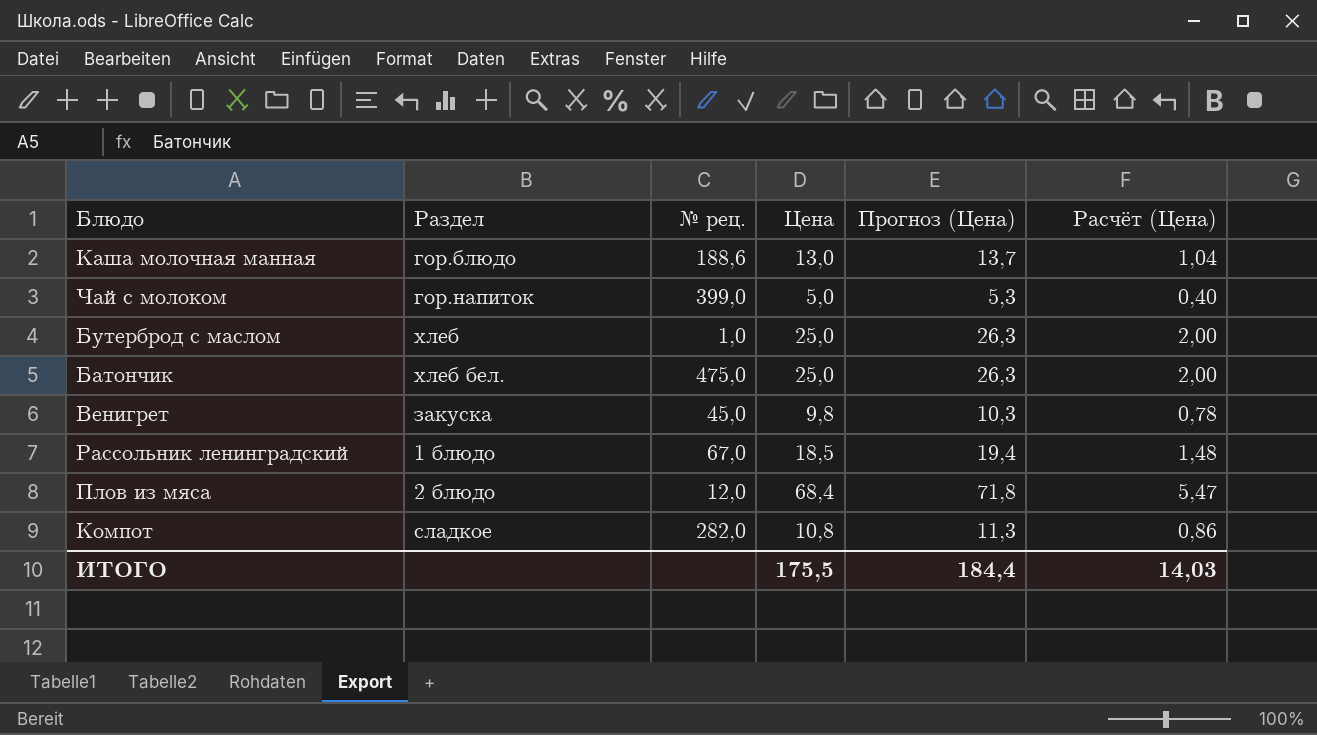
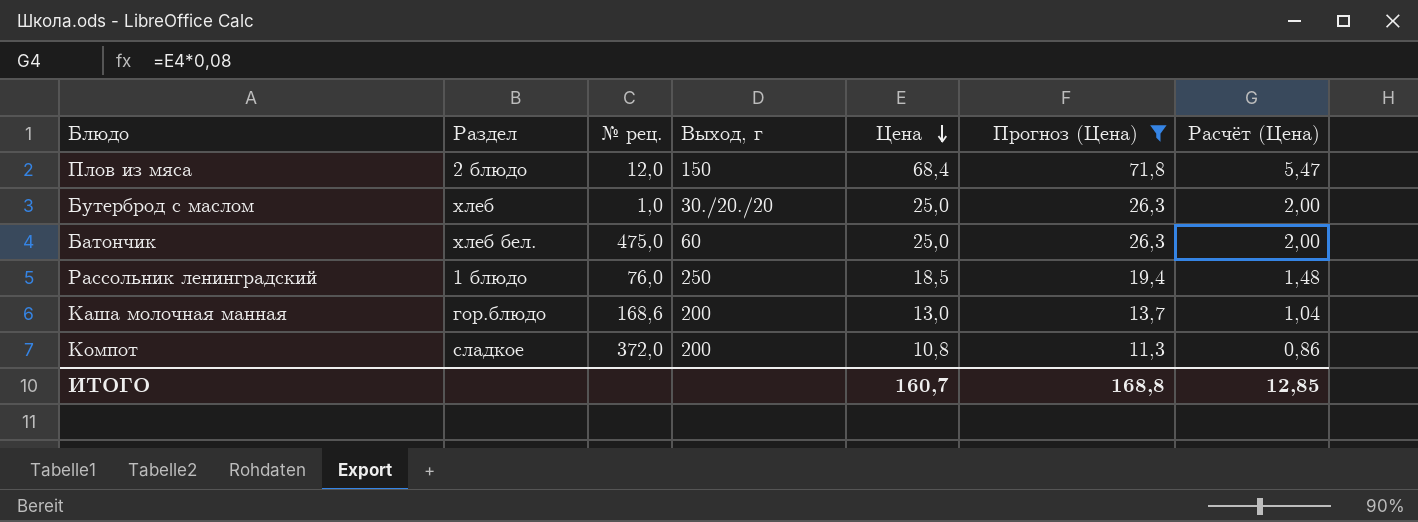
filter: none -> Прогноз (Цена) >= 11,3
row order: none -> Цена descending
column Выход, г | position: none -> 4
Рассольник ленинградский | № рец.: 67,0 -> 76,0
Каша молочная манная | № рец.: 188,6 -> 168,6
Компот | № рец.: 282,0 -> 372,0
ИТОГО | Цена: 175,5 -> 160,7
ИТОГО | Прогноз (Цена): 184,4 -> 168,8
ИТОГО | Расчёт (Цена): 14,03 -> 12,85

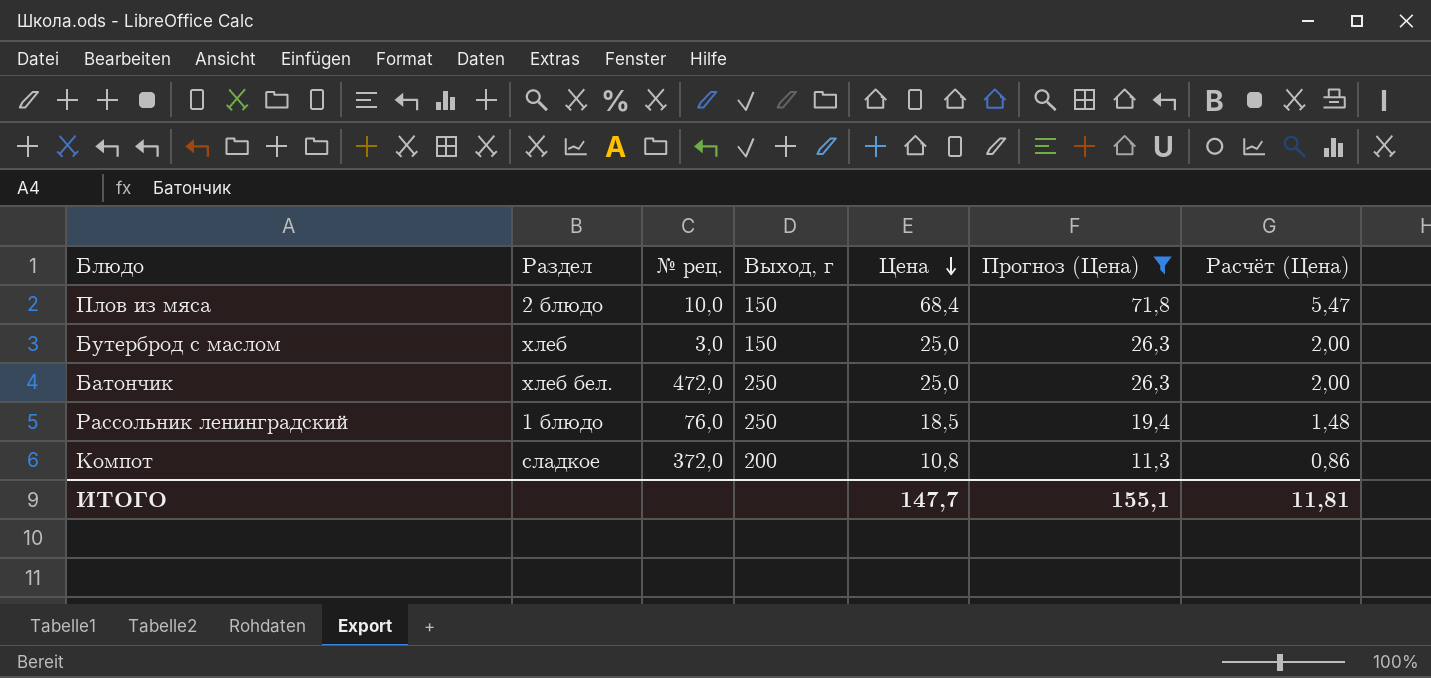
row Каша молочная манная: гор.блюдо | 168,6 | 200 | 13,0 | 13,7 | 1,04 -> none
Плов из мяса | № рец.: 12,0 -> 10,0
Бутерброд с маслом | № рец.: 1,0 -> 3,0
Бутерброд с маслом | Выход, г: 30./20./20 -> 150
Батончик | № рец.: 475,0 -> 472,0
Батончик | Выход, г: 60 -> 250
ИТОГО | Цена: 160,7 -> 147,7
ИТОГО | Прогноз (Цена): 168,8 -> 155,1
ИТОГО | Расчёт (Цена): 12,85 -> 11,81

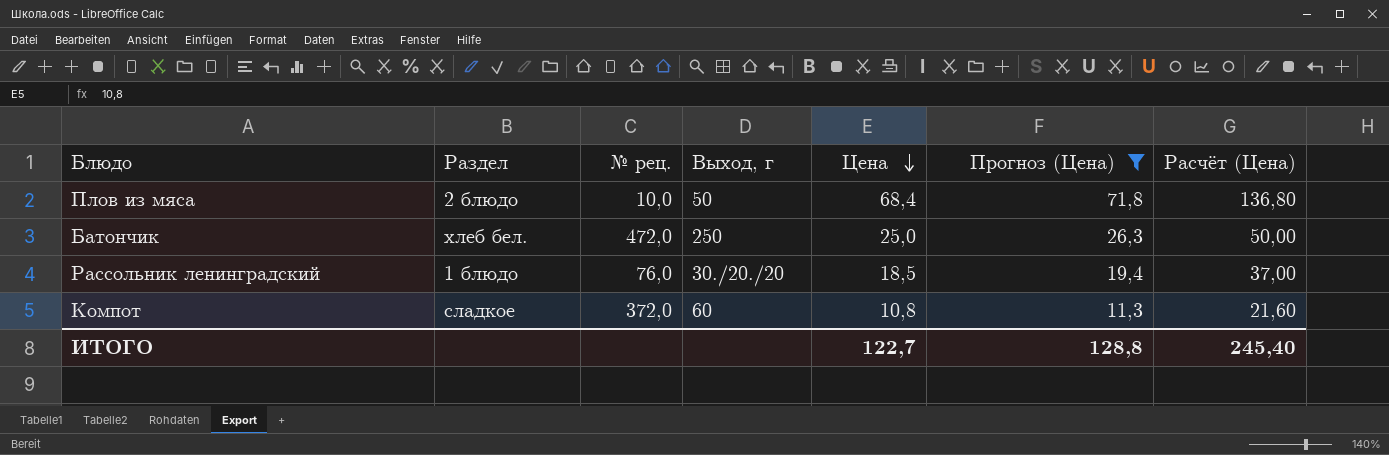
column Расчёт (Цена) | formula: [Цена] * 0,08 -> [Цена] * 2
row Бутерброд с маслом: хлеб | 3,0 | 150 | 25,0 | 26,3 | 2,00 -> none
Плов из мяса | Выход, г: 150 -> 50
Рассольник ленинградский | Выход, г: 250 -> 30./20./20
Компот | Выход, г: 200 -> 60
ИТОГО | Цена: 147,7 -> 122,7
ИТОГО | Прогноз (Цена): 155,1 -> 128,8
ИТОГО | Расчёт (Цена): 11,81 -> 245,40

